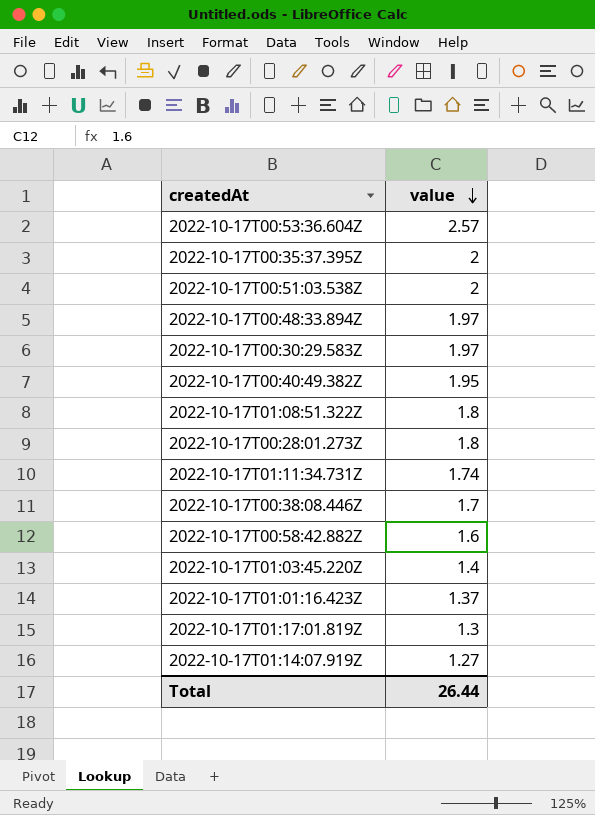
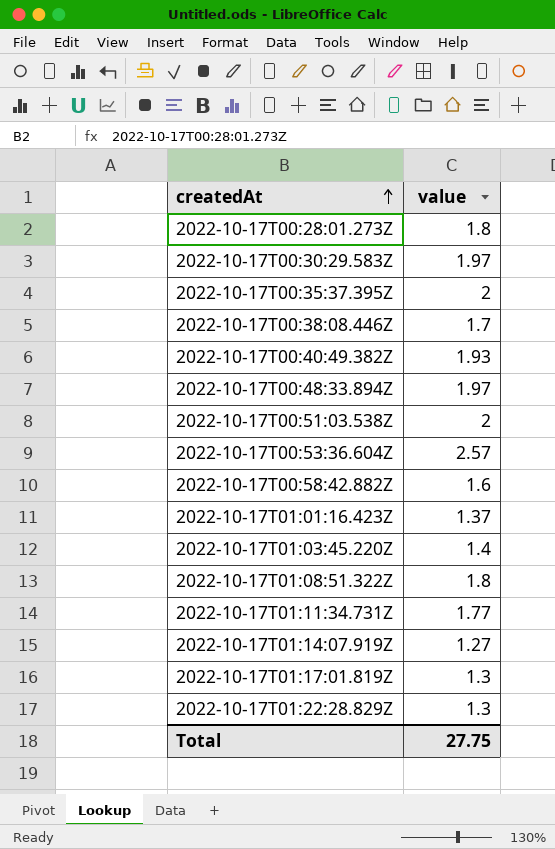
row order: value descending -> createdAt ascending
2022-10-17T00:40:49.382Z | value: 1.95 -> 1.93
2022-10-17T01:11:34.731Z | value: 1.74 -> 1.77
row 2022-10-17T01:22:28.829Z: none -> 1.3
Total | value: 26.44 -> 27.75

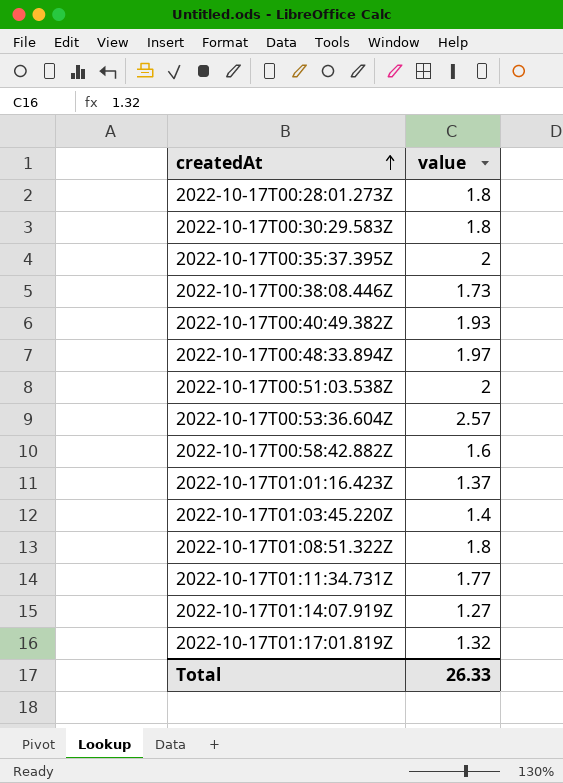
row 2022-10-17T01:22:28.829Z: 1.3 -> none
2022-10-17T00:30:29.583Z | value: 1.97 -> 1.8
2022-10-17T00:38:08.446Z | value: 1.7 -> 1.73
2022-10-17T01:17:01.819Z | value: 1.3 -> 1.32
Total | value: 27.75 -> 26.33

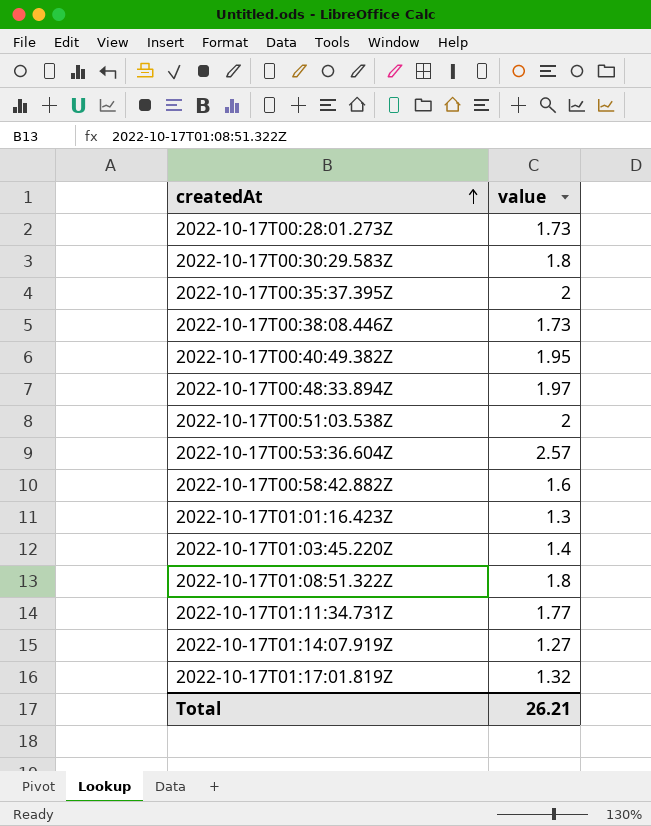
2022-10-17T00:28:01.273Z | value: 1.8 -> 1.73
2022-10-17T00:40:49.382Z | value: 1.93 -> 1.95
2022-10-17T01:01:16.423Z | value: 1.37 -> 1.3
Total | value: 26.33 -> 26.21

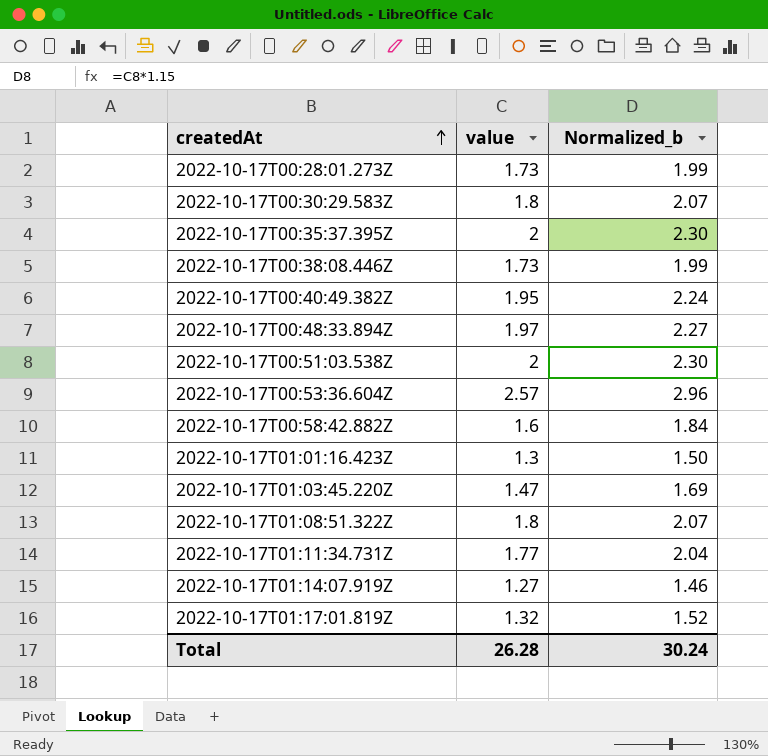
column Normalized_b | formula: none -> [value] * 1.15
2022-10-17T01:03:45.220Z | value: 1.4 -> 1.47
Total | value: 26.21 -> 26.28

